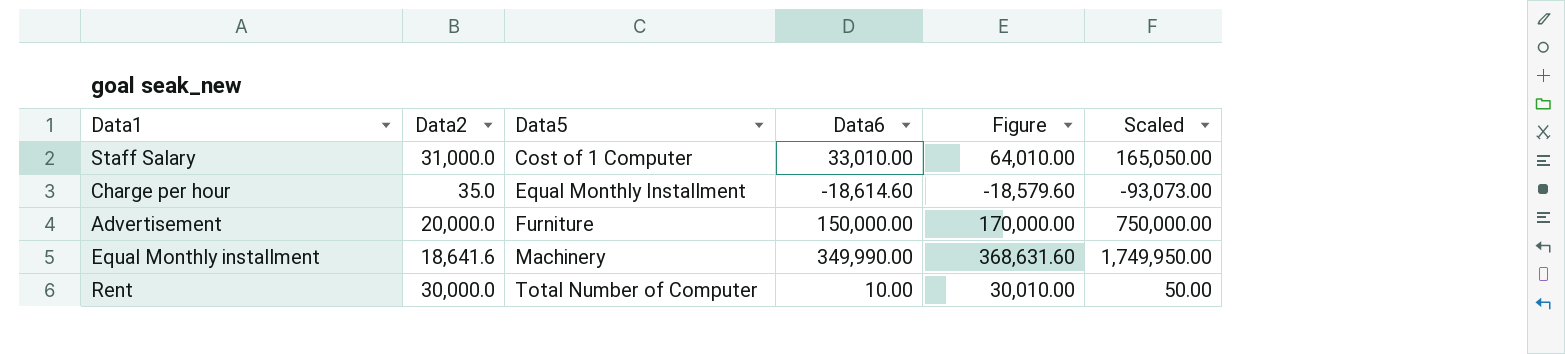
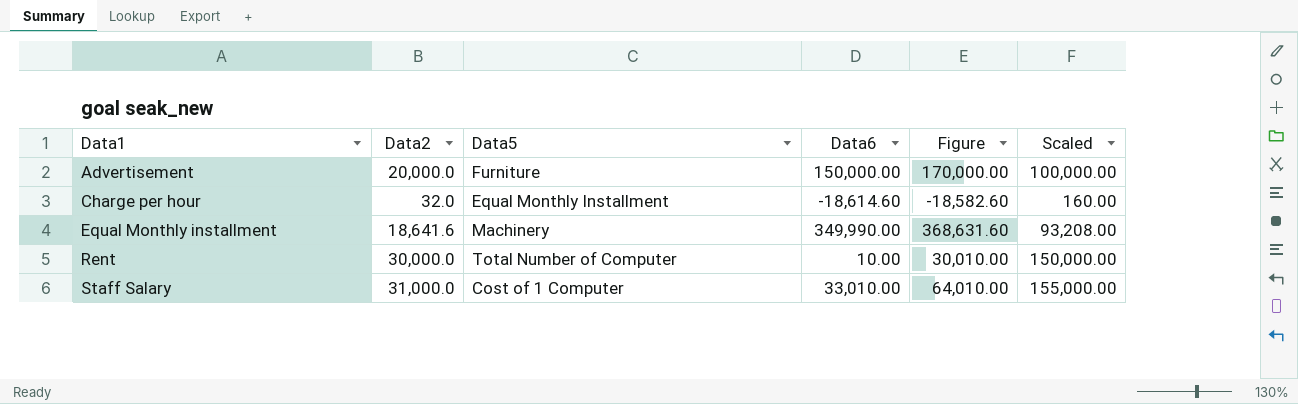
row order: Data5 ascending -> Data1 ascending
column Scaled | formula: [Data6] * 5 -> [Data2] * 5
Charge per hour | Data2: 35.0 -> 32.0
Charge per hour | Figure: -18,579.60 -> -18,582.60

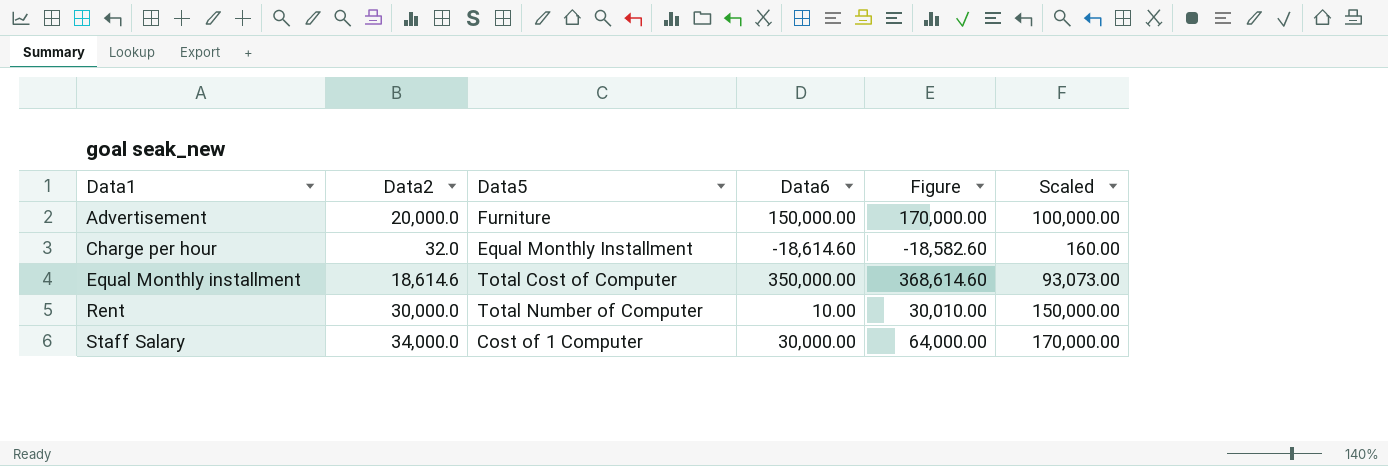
Equal Monthly installment | Data2: 18,641.6 -> 18,614.6
Equal Monthly installment | Data5: Machinery -> Total Cost of Computer
Equal Monthly installment | Data6: 349,990.00 -> 350,000.00
Equal Monthly installment | Figure: 368,631.60 -> 368,614.60
Equal Monthly installment | Scaled: 93,208.00 -> 93,073.00
Staff Salary | Data2: 31,000.0 -> 34,000.0
Staff Salary | Data6: 33,010.00 -> 30,000.00
Staff Salary | Figure: 64,010.00 -> 64,000.00
Staff Salary | Scaled: 155,000.00 -> 170,000.00

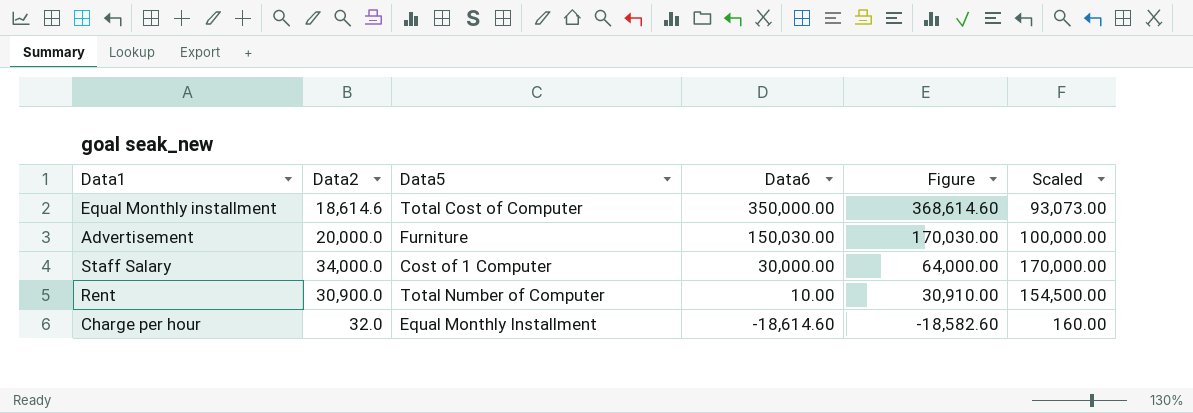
row order: Data1 ascending -> Data6 descending
Advertisement | Data6: 150,000.00 -> 150,030.00
Advertisement | Figure: 170,000.00 -> 170,030.00
Rent | Data2: 30,000.0 -> 30,900.0
Rent | Figure: 30,010.00 -> 30,910.00
Rent | Scaled: 150,000.00 -> 154,500.00

